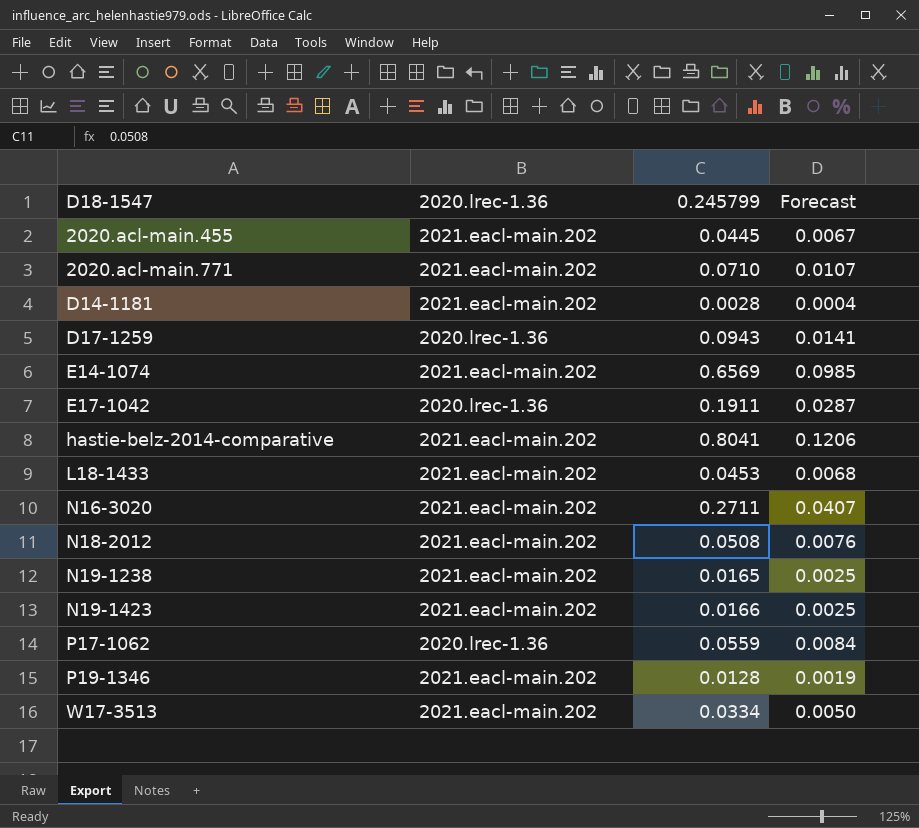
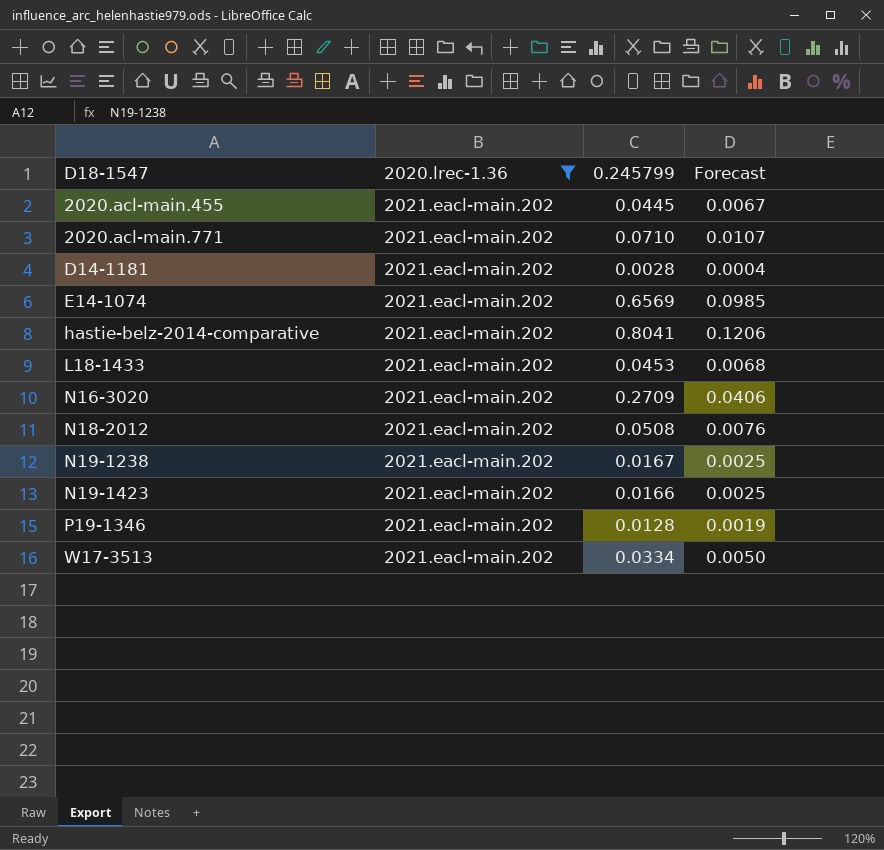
filter: none -> 2020.lrec-1.36 = 2021.eacl-main.202
N16-3020 | 0.245799: 0.2711 -> 0.2709
N16-3020 | Forecast: 0.0407 -> 0.0406
N19-1238 | 0.245799: 0.0165 -> 0.0167

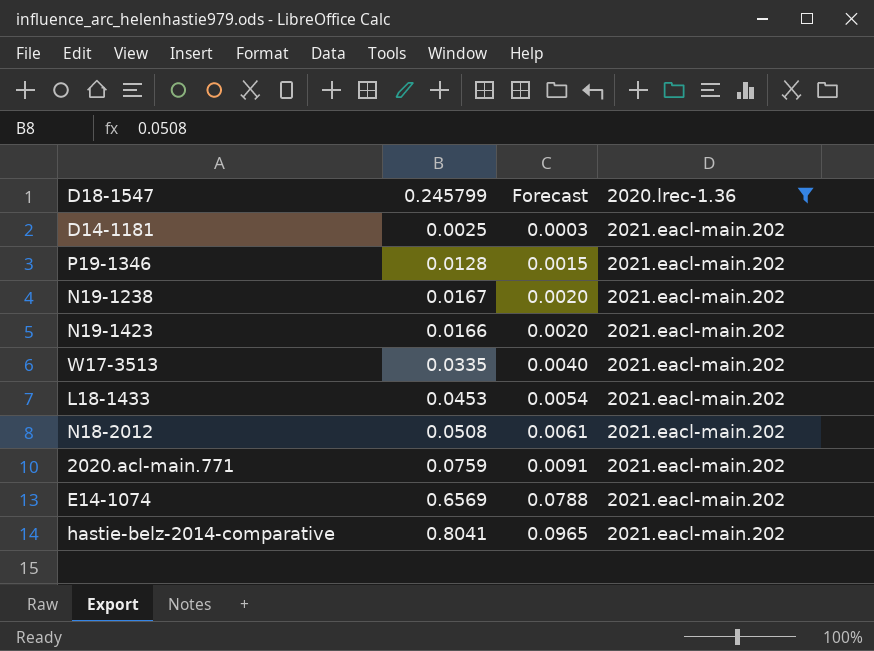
row order: D18-1547 ascending -> Forecast ascending
column Forecast | formula: [0.245799] * 0.15 -> [0.245799] * 0.12
column 2020.lrec-1.36 | position: 2 -> 4
row 2020.acl-main.455: 2021.eacl-main.202 | 0.0445 | 0.0067 -> none
row N16-3020: 2021.eacl-main.202 | 0.2709 | 0.0406 -> none
D14-1181 | 0.245799: 0.0028 -> 0.0025
W17-3513 | 0.245799: 0.0334 -> 0.0335
2020.acl-main.771 | 0.245799: 0.0710 -> 0.0759

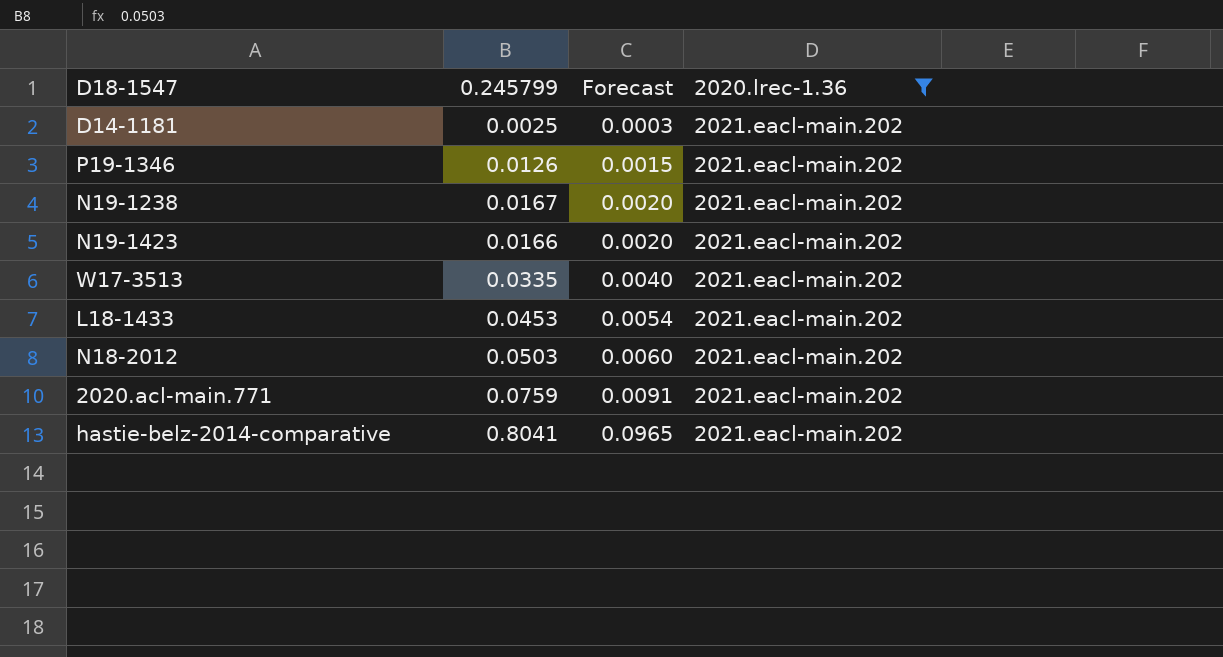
row E14-1074: 0.6569 | 0.0788 | 2021.eacl-main.202 -> none
P19-1346 | 0.245799: 0.0128 -> 0.0126
N18-2012 | 0.245799: 0.0508 -> 0.0503
N18-2012 | Forecast: 0.0061 -> 0.0060

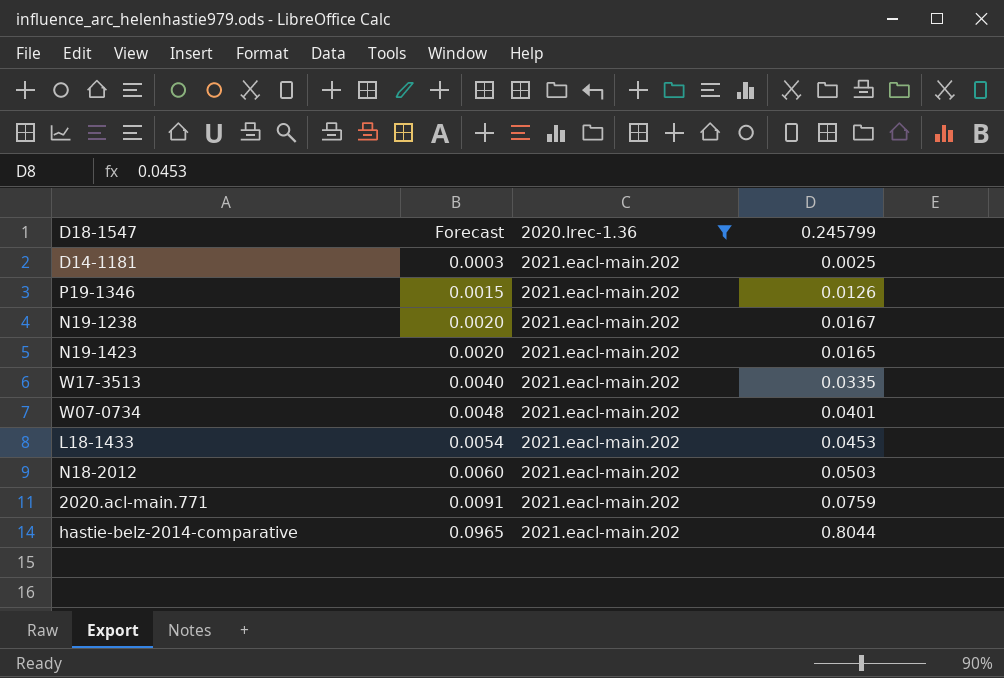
column 0.245799 | position: 2 -> 4
N19-1423 | 0.245799: 0.0166 -> 0.0165
row W07-0734: none -> 0.0048 | 2021.eacl-main.202 | 0.0401
hastie-belz-2014-comparative | 0.245799: 0.8041 -> 0.8044

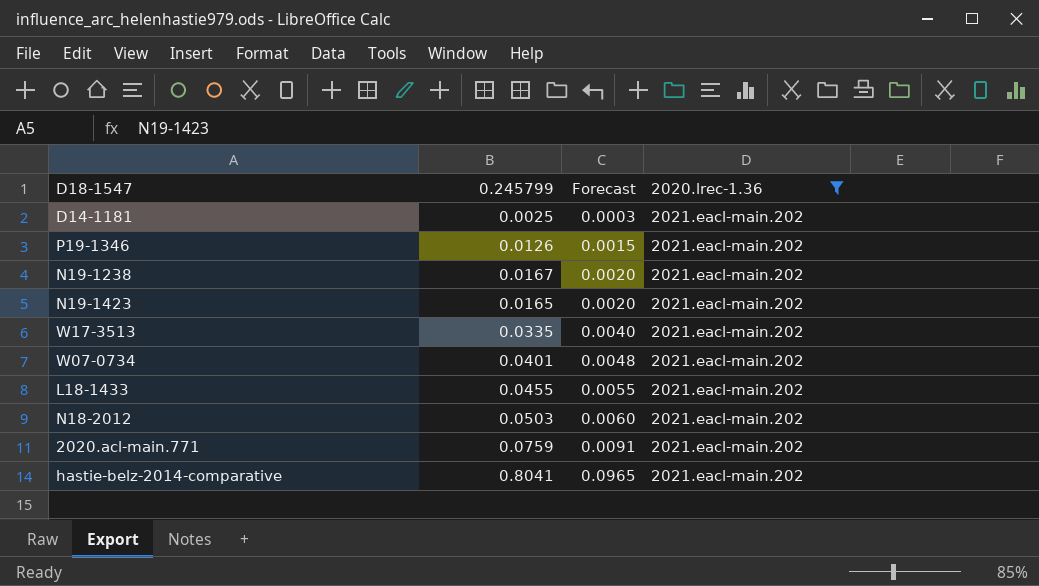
column 0.245799 | position: 4 -> 2
L18-1433 | 0.245799: 0.0453 -> 0.0455
L18-1433 | Forecast: 0.0054 -> 0.0055
hastie-belz-2014-comparative | 0.245799: 0.8044 -> 0.8041

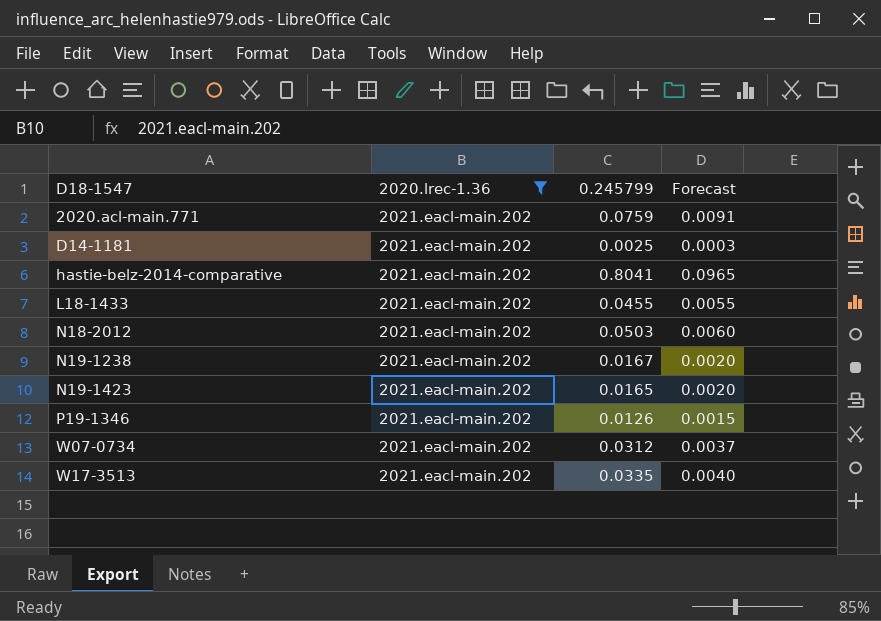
row order: Forecast ascending -> D18-1547 ascending
column 2020.lrec-1.36 | position: 4 -> 2
W07-0734 | 0.245799: 0.0401 -> 0.0312
W07-0734 | Forecast: 0.0048 -> 0.0037

